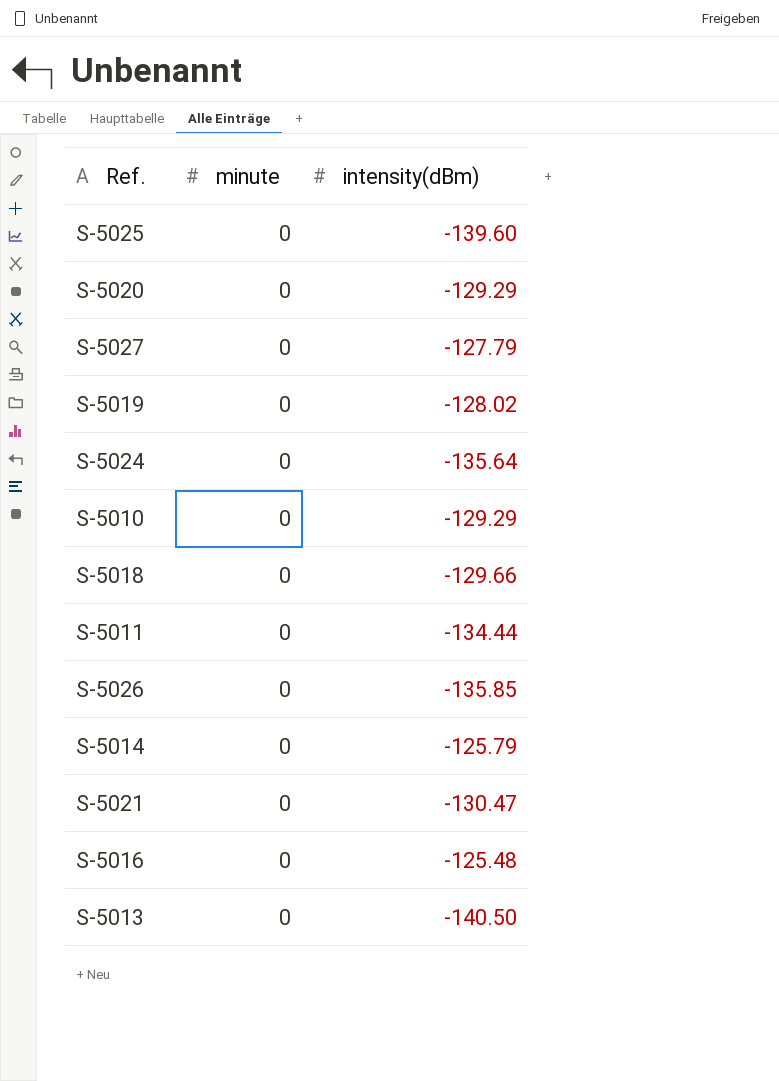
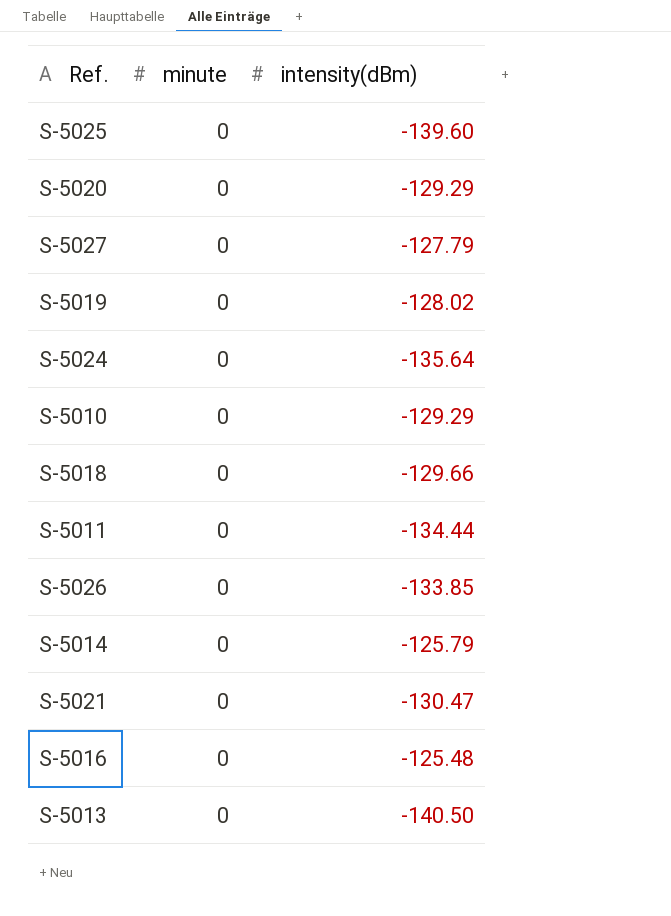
S-5026 | intensity(dBm): -135.85 -> -133.85

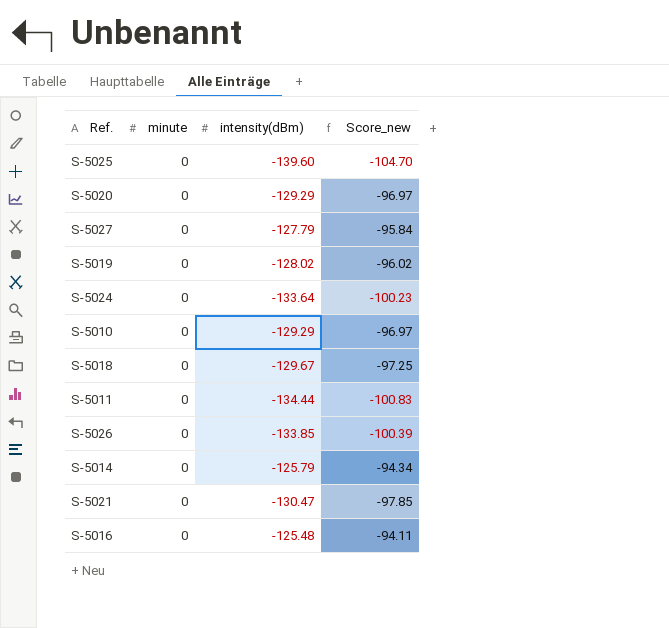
column Score_new | formula: none -> [intensity(dBm)] * 0.75
row S-5013: 0 | -140.50 -> none
S-5024 | intensity(dBm): -135.64 -> -133.64
S-5018 | intensity(dBm): -129.66 -> -129.67

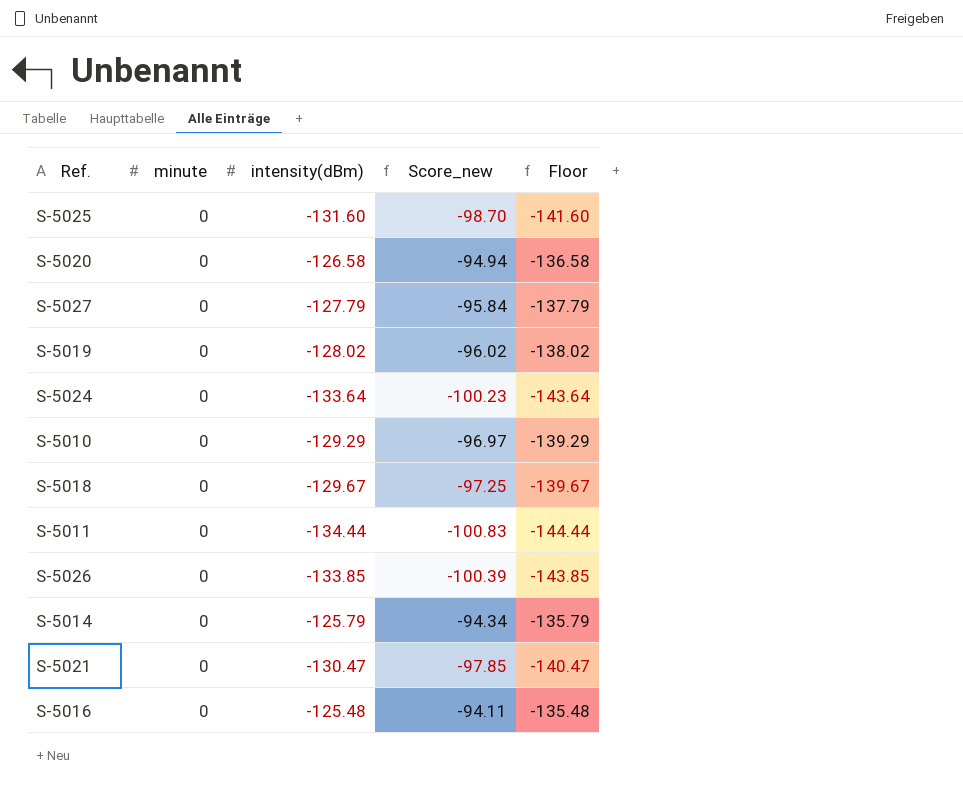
column Floor | formula: none -> [intensity(dBm)] - 10
S-5025 | intensity(dBm): -139.60 -> -131.60
S-5025 | Score_new: -104.70 -> -98.70
S-5020 | intensity(dBm): -129.29 -> -126.58
S-5020 | Score_new: -96.97 -> -94.94

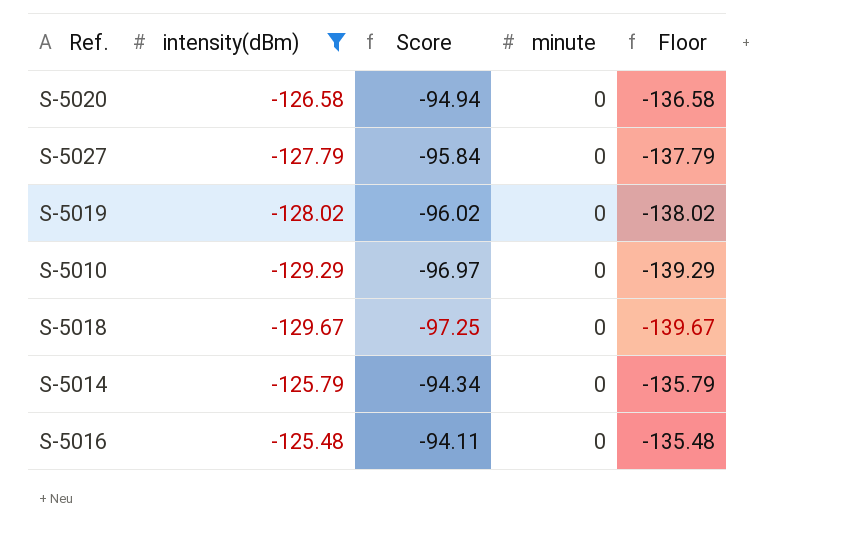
filter: none -> intensity(dBm) >= -129.67
column name: Score_new -> Score
column minute | position: 2 -> 4

